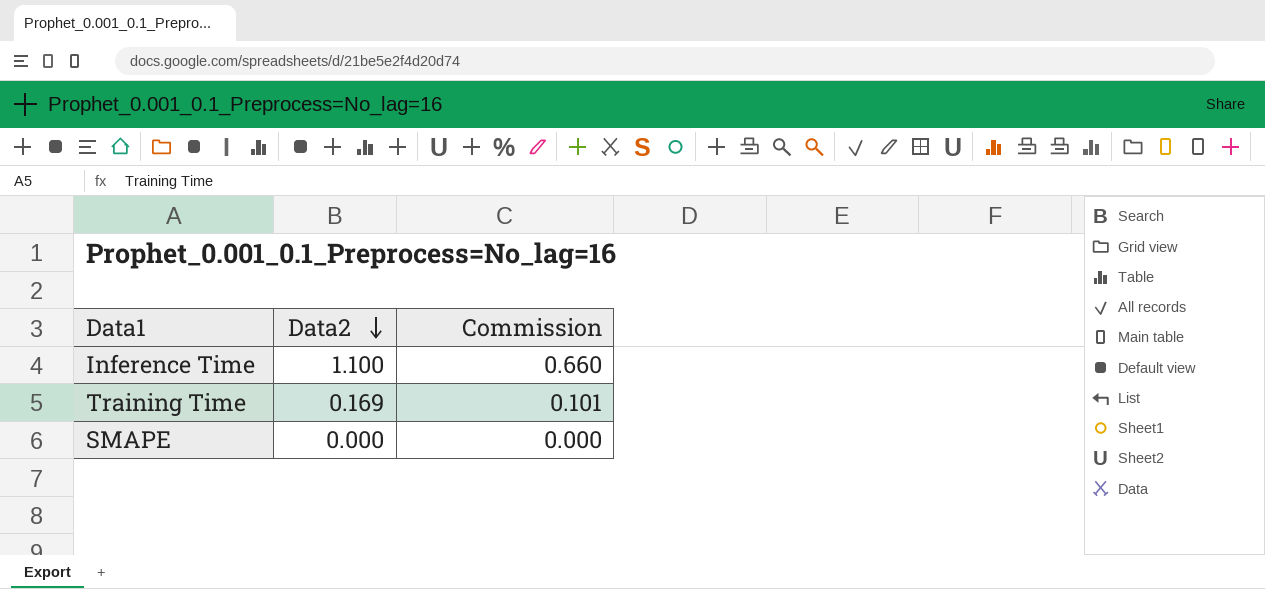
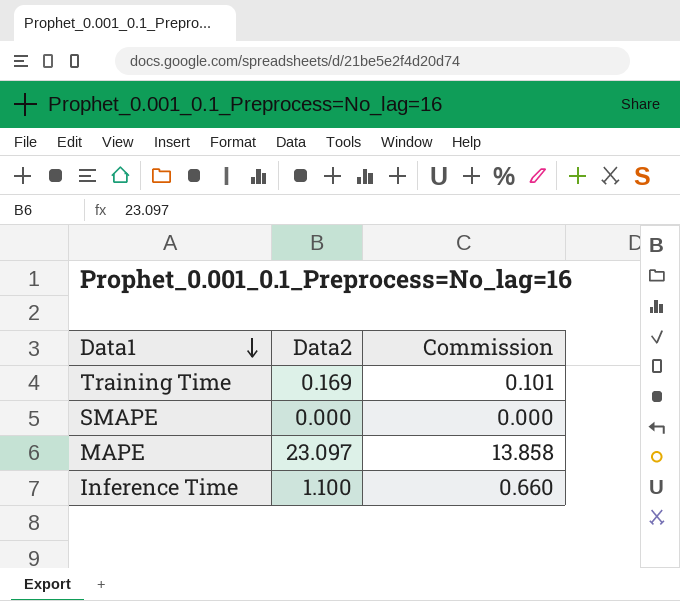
row order: Data2 descending -> Data1 descending
row MAPE: none -> 23.097 | 13.858

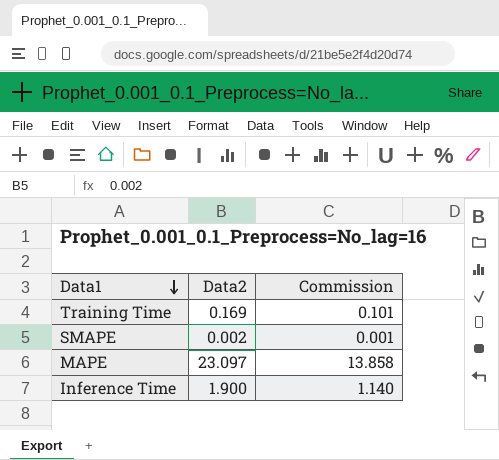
SMAPE | Data2: 0.000 -> 0.002
SMAPE | Commission: 0.000 -> 0.001
Inference Time | Data2: 1.100 -> 1.900
Inference Time | Commission: 0.660 -> 1.140

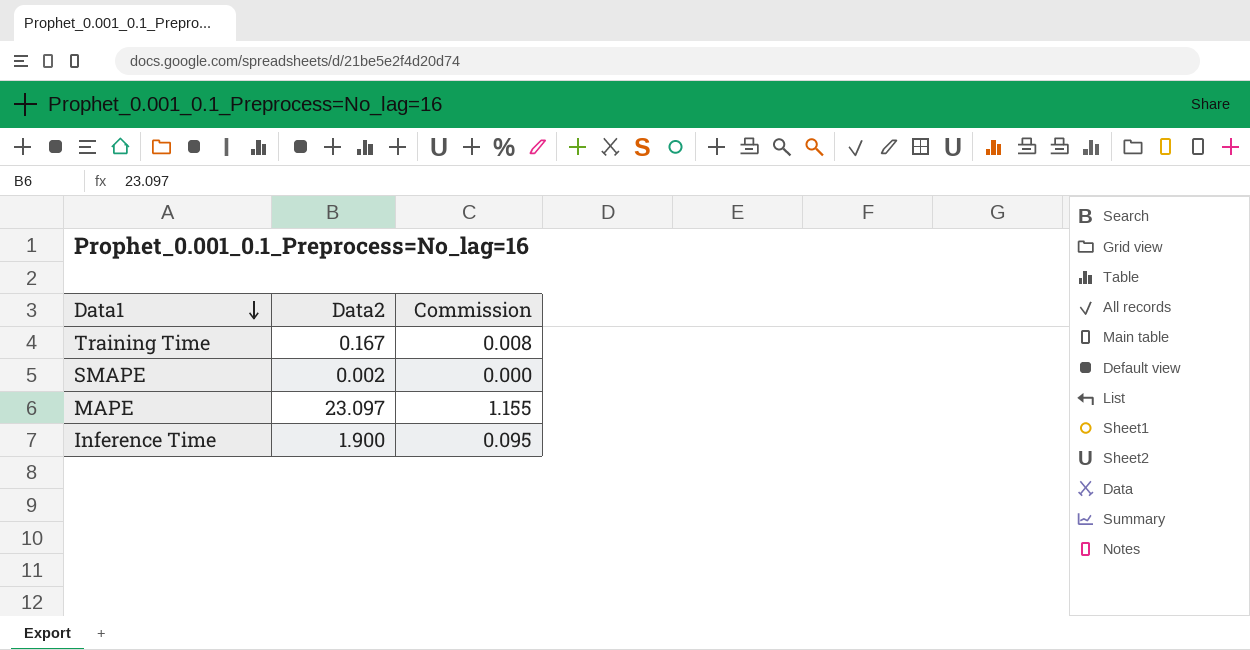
column Commission | formula: [Data2] * 0.6 -> [Data2] * 0.05
Training Time | Data2: 0.169 -> 0.167

